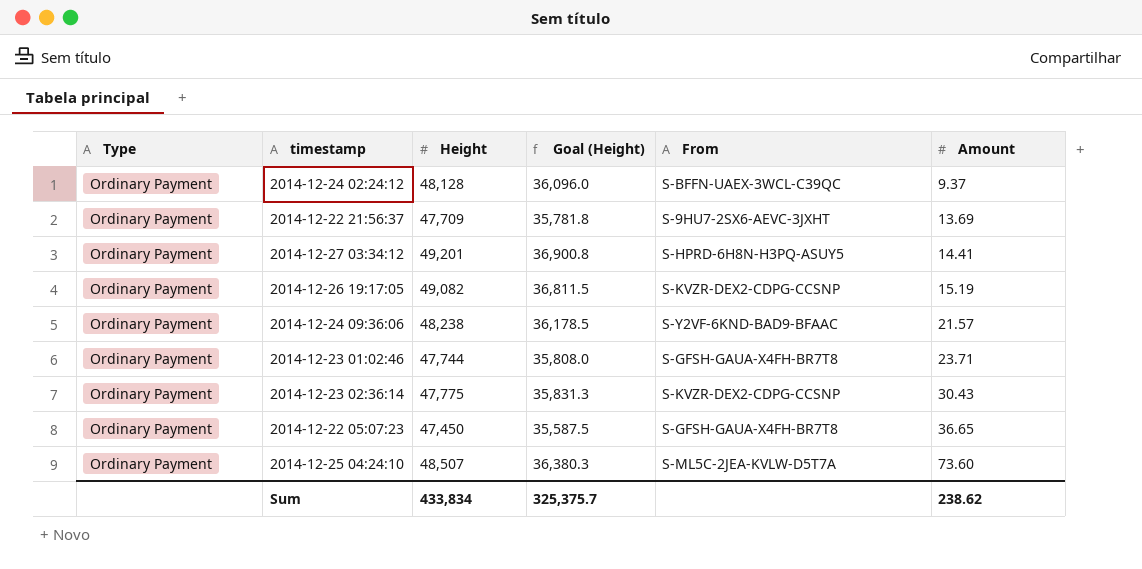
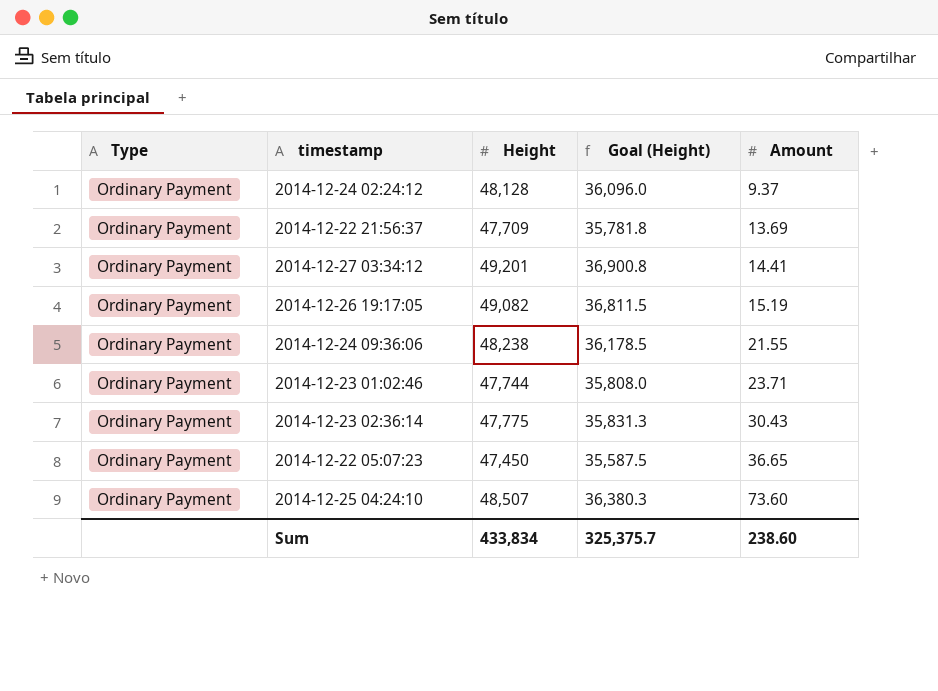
column From | position: 5 -> none
2014-12-24 09:36:06 | Amount: 21.57 -> 21.55
Sum | Amount: 238.62 -> 238.60

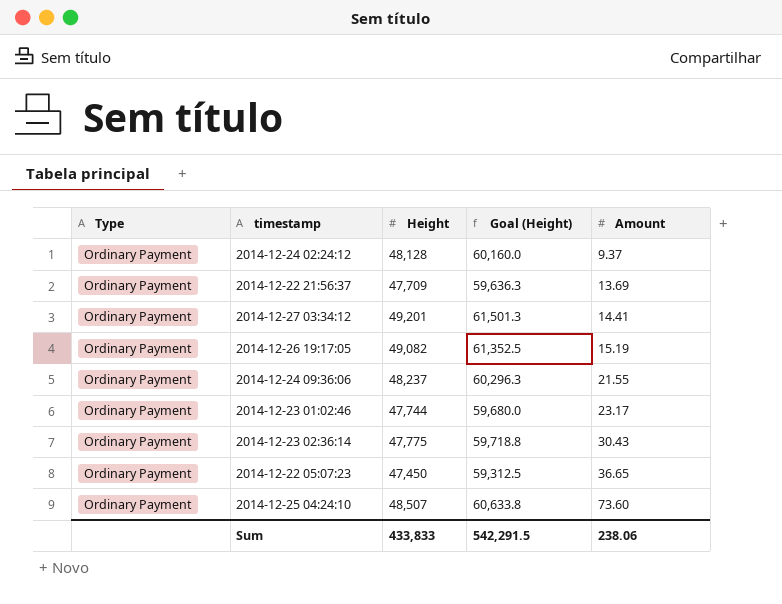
column Goal (Height) | formula: [Height] * 0.75 -> [Height] * 1.25
2014-12-24 09:36:06 | Height: 48,238 -> 48,237
2014-12-23 01:02:46 | Amount: 23.71 -> 23.17
Sum | Height: 433,834 -> 433,833
Sum | Goal (Height): 325,375.7 -> 542,291.5
Sum | Amount: 238.60 -> 238.06

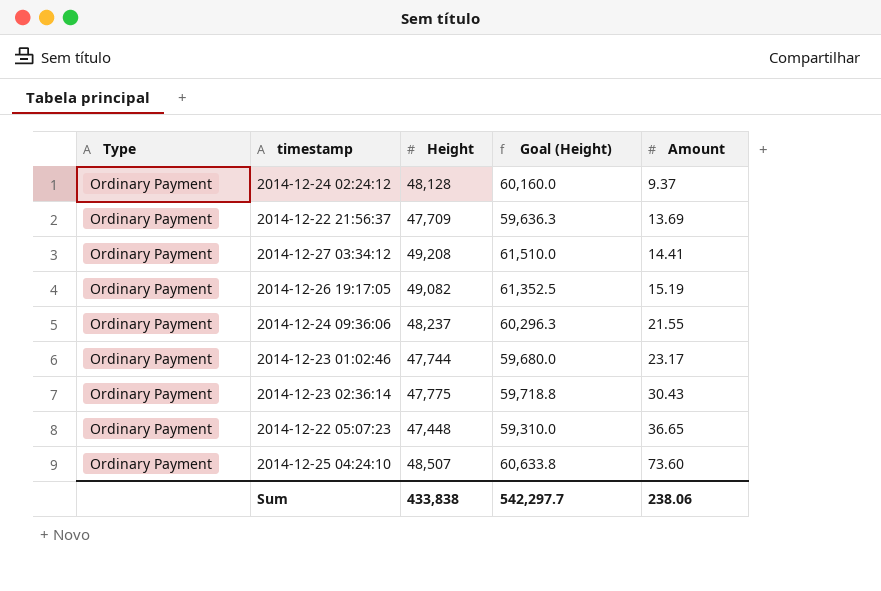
2014-12-27 03:34:12 | Height: 49,201 -> 49,208
2014-12-27 03:34:12 | Goal (Height): 61,501.3 -> 61,510.0
2014-12-22 05:07:23 | Height: 47,450 -> 47,448
2014-12-22 05:07:23 | Goal (Height): 59,312.5 -> 59,310.0
Sum | Height: 433,833 -> 433,838
Sum | Goal (Height): 542,291.5 -> 542,297.7

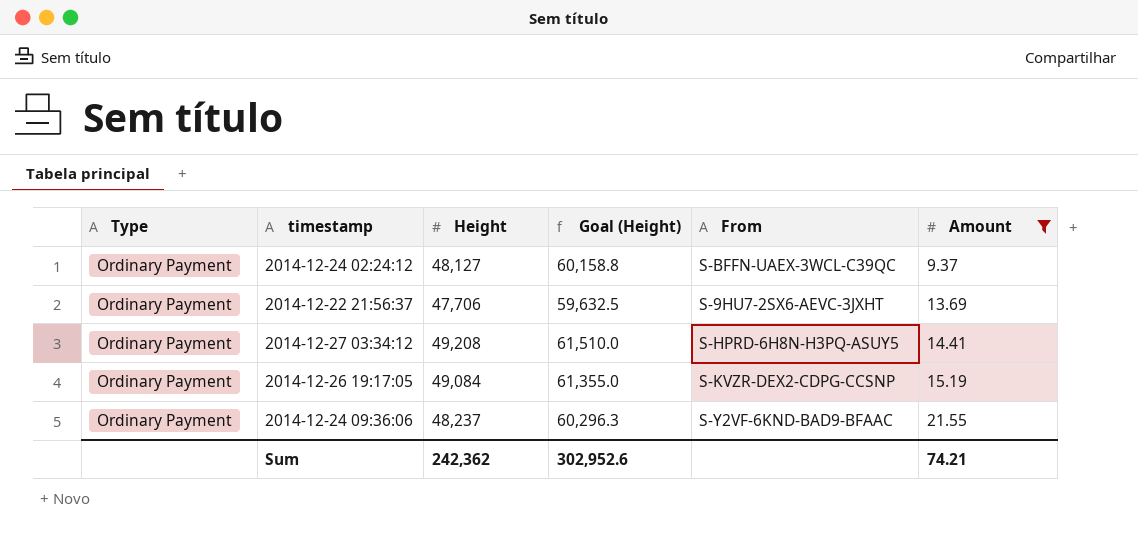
filter: none -> Amount <= 21.55
column From | position: none -> 5
2014-12-24 02:24:12 | Height: 48,128 -> 48,127
2014-12-24 02:24:12 | Goal (Height): 60,160.0 -> 60,158.8
2014-12-22 21:56:37 | Height: 47,709 -> 47,706
2014-12-22 21:56:37 | Goal (Height): 59,636.3 -> 59,632.5
2014-12-26 19:17:05 | Height: 49,082 -> 49,084
2014-12-26 19:17:05 | Goal (Height): 61,352.5 -> 61,355.0
Sum | Height: 433,838 -> 242,362
Sum | Goal (Height): 542,297.7 -> 302,952.6
Sum | Amount: 238.06 -> 74.21

